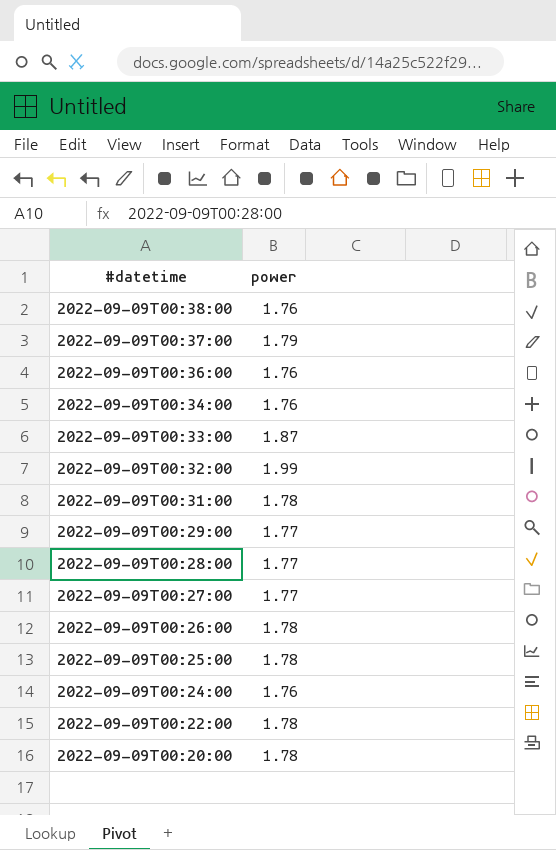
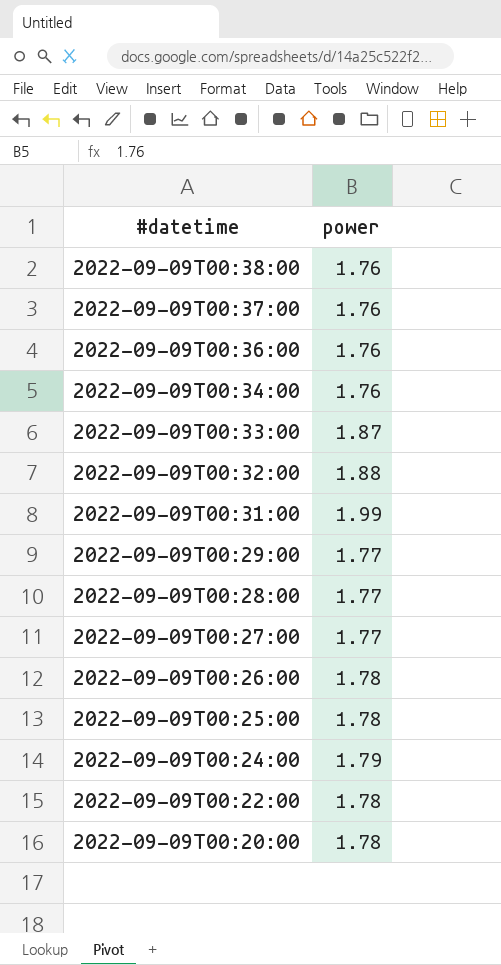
2022-09-09T00:37:00 | power: 1.79 -> 1.76
2022-09-09T00:32:00 | power: 1.99 -> 1.88
2022-09-09T00:31:00 | power: 1.78 -> 1.99
2022-09-09T00:24:00 | power: 1.76 -> 1.79

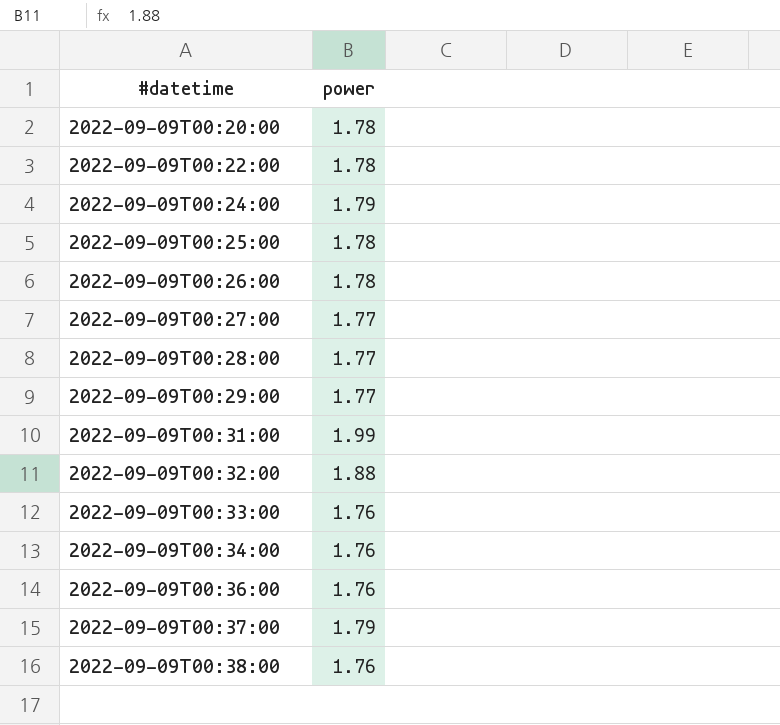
row order: #datetime descending -> #datetime ascending
2022-09-09T00:33:00 | power: 1.87 -> 1.76
2022-09-09T00:37:00 | power: 1.76 -> 1.79

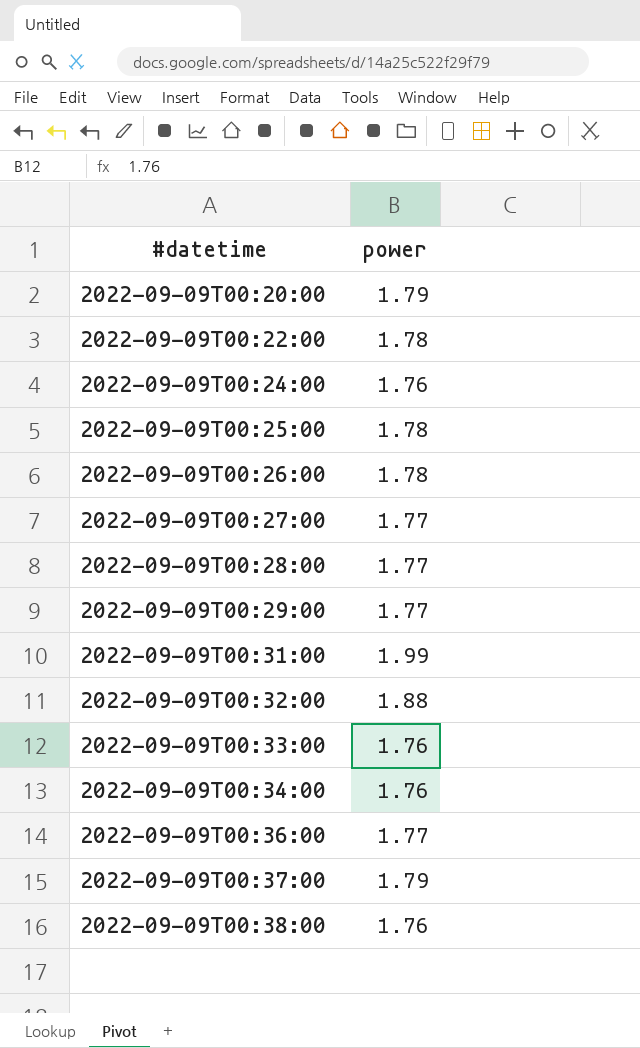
2022-09-09T00:20:00 | power: 1.78 -> 1.79
2022-09-09T00:24:00 | power: 1.79 -> 1.76
2022-09-09T00:36:00 | power: 1.76 -> 1.77

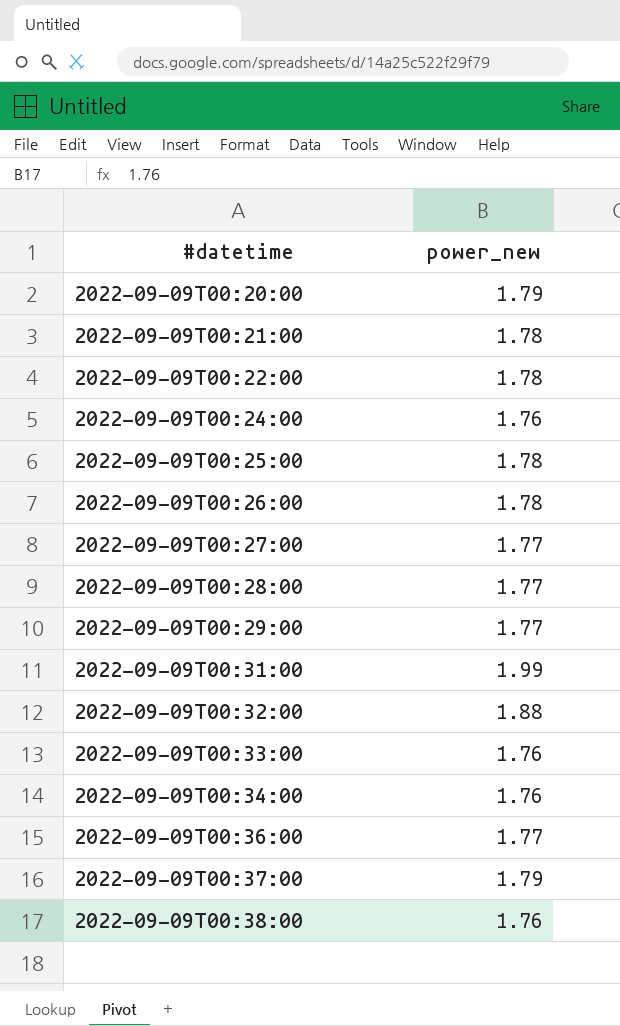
column name: power -> power_new
row 2022-09-09T00:21:00: none -> 1.78

